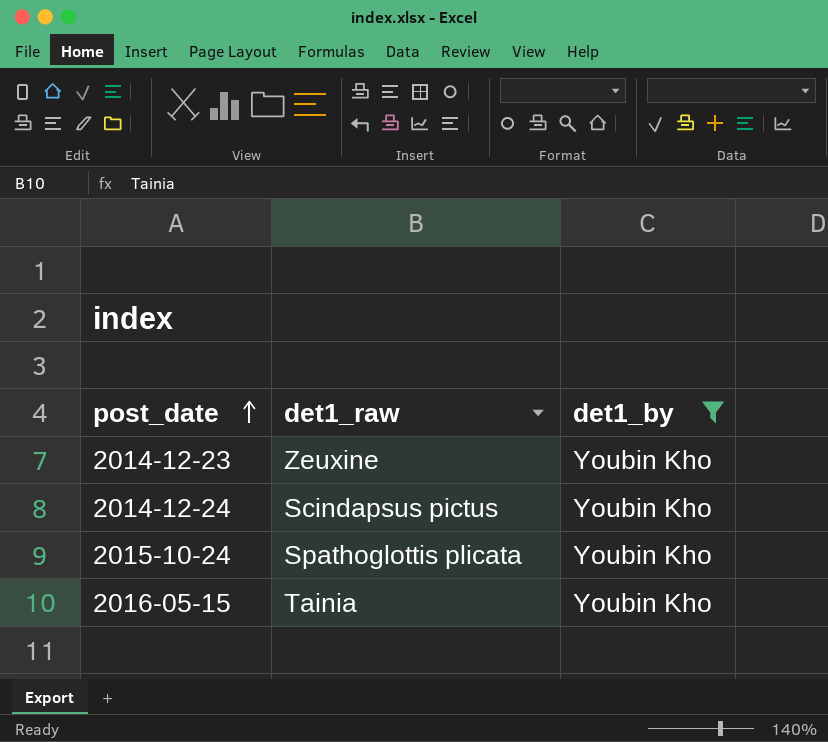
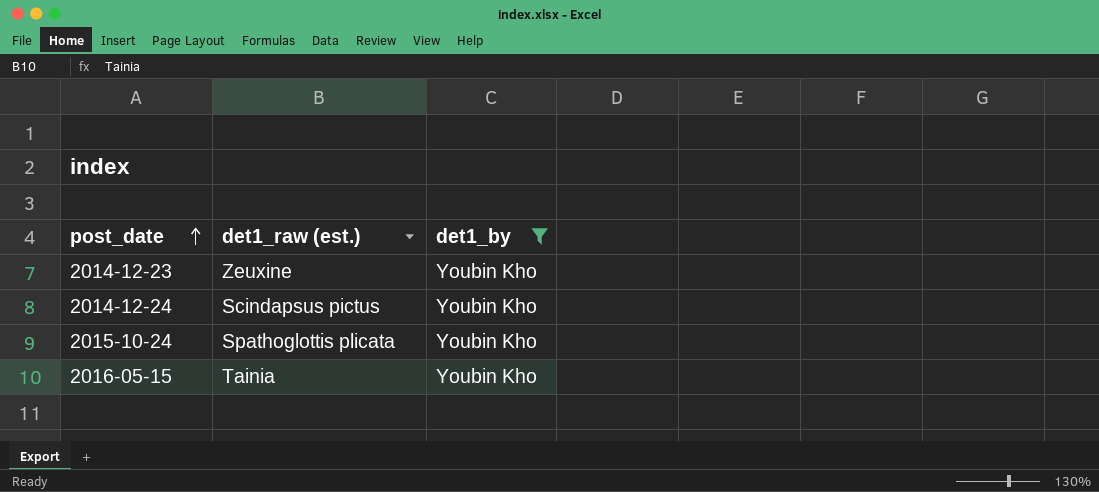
column name: det1_raw -> det1_raw (est.)

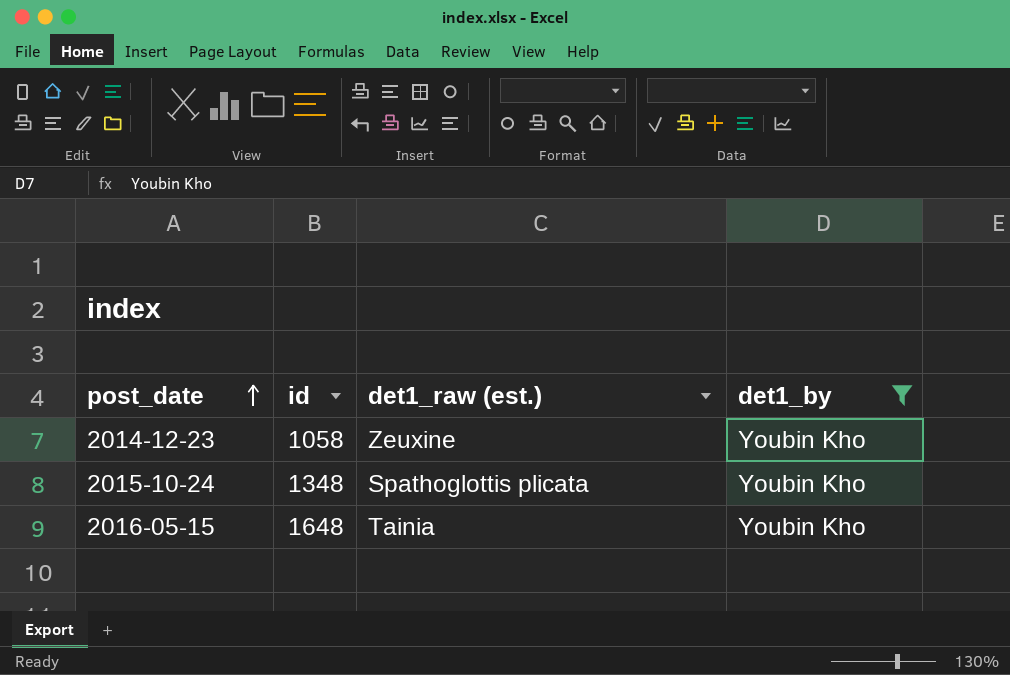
column id | position: none -> 2
row 2014-12-24: Scindapsus pictus | Youbin Kho -> none

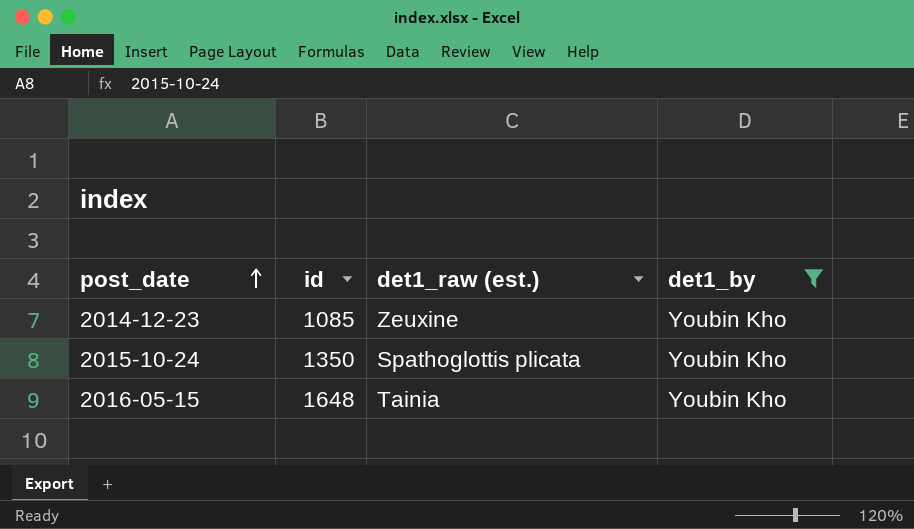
2014-12-23 | id: 1058 -> 1085
2015-10-24 | id: 1348 -> 1350

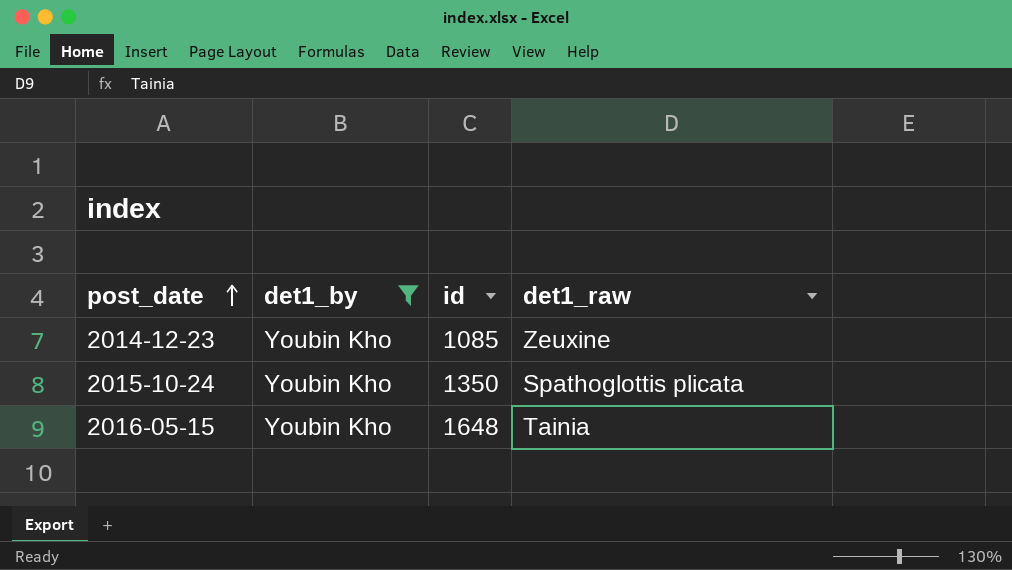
column det1_by | position: 4 -> 2
column name: det1_raw (est.) -> det1_raw

